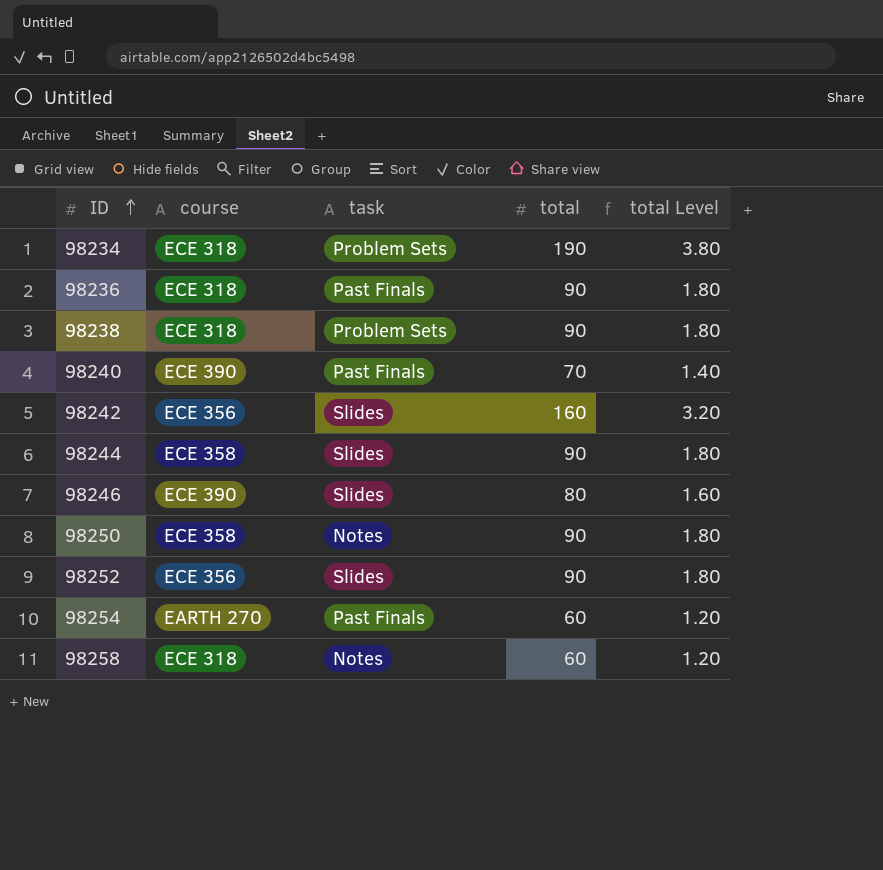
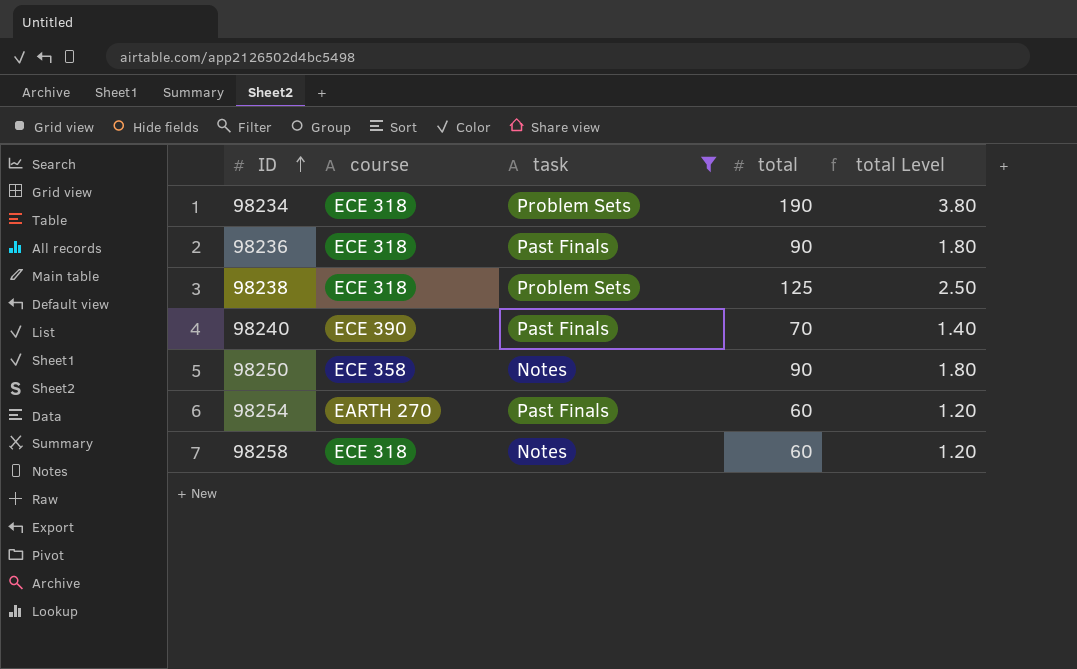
filter: none -> task != Slides
98238 | total: 90 -> 125
98238 | total Level: 1.80 -> 2.50

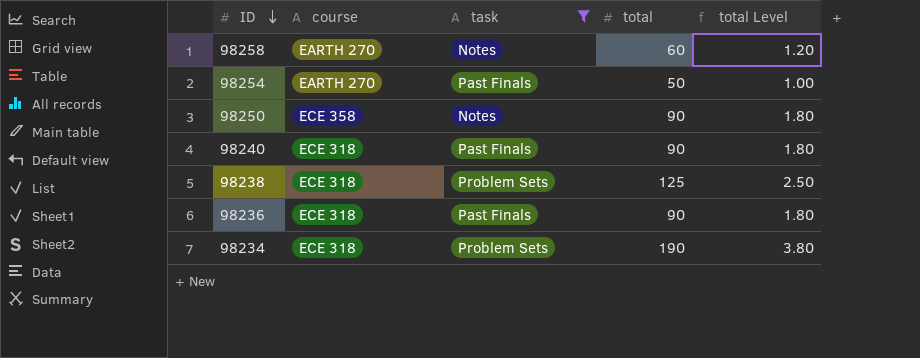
row order: ID ascending -> ID descending
98258 | course: ECE 318 -> EARTH 270
98254 | total: 60 -> 50
98254 | total Level: 1.20 -> 1.00
98240 | course: ECE 390 -> ECE 318
98240 | total: 70 -> 90
98240 | total Level: 1.40 -> 1.80

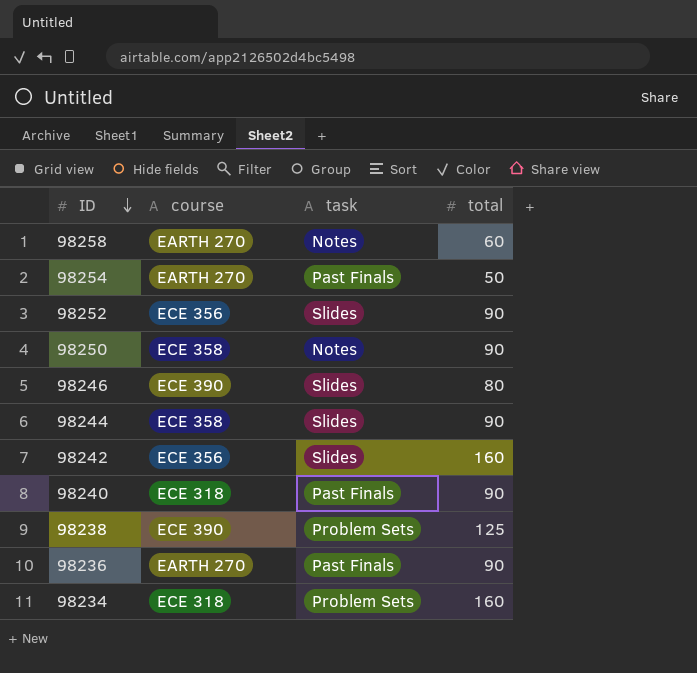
filter: task != Slides -> none
column total Level | formula: [total] * 0.02 -> none
98238 | course: ECE 318 -> ECE 390
98236 | course: ECE 318 -> EARTH 270
98234 | total: 190 -> 160

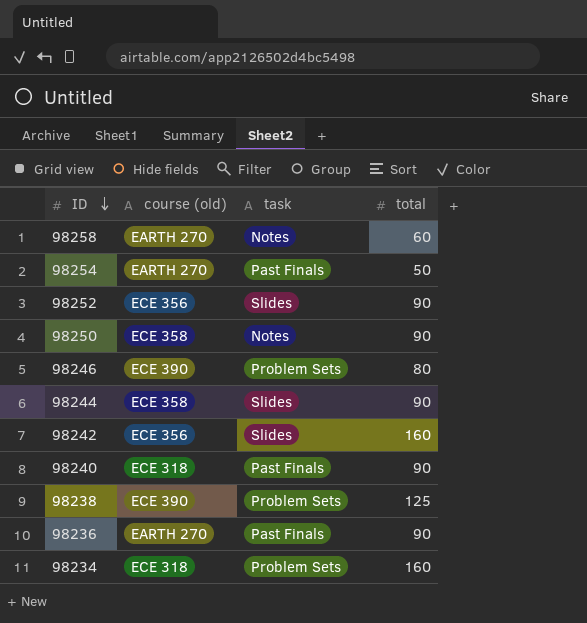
column name: course -> course (old)
98246 | task: Slides -> Problem Sets

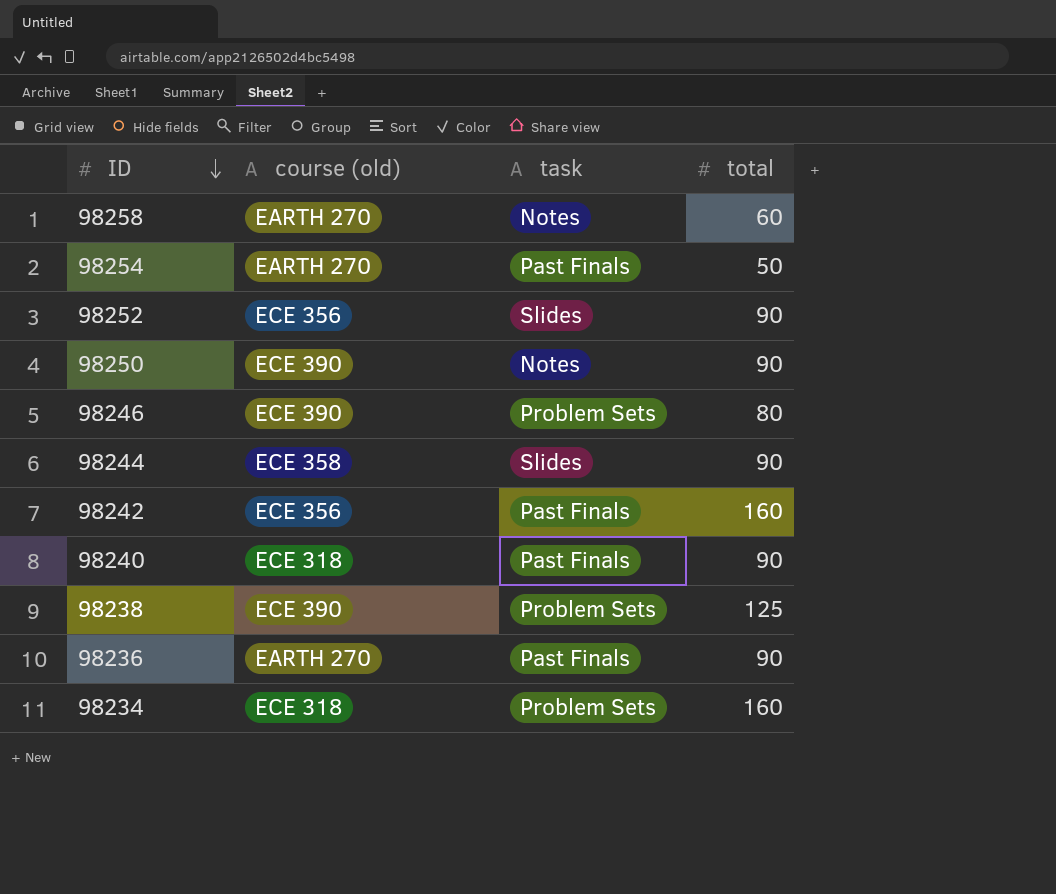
98250 | course (old): ECE 358 -> ECE 390
98242 | task: Slides -> Past Finals

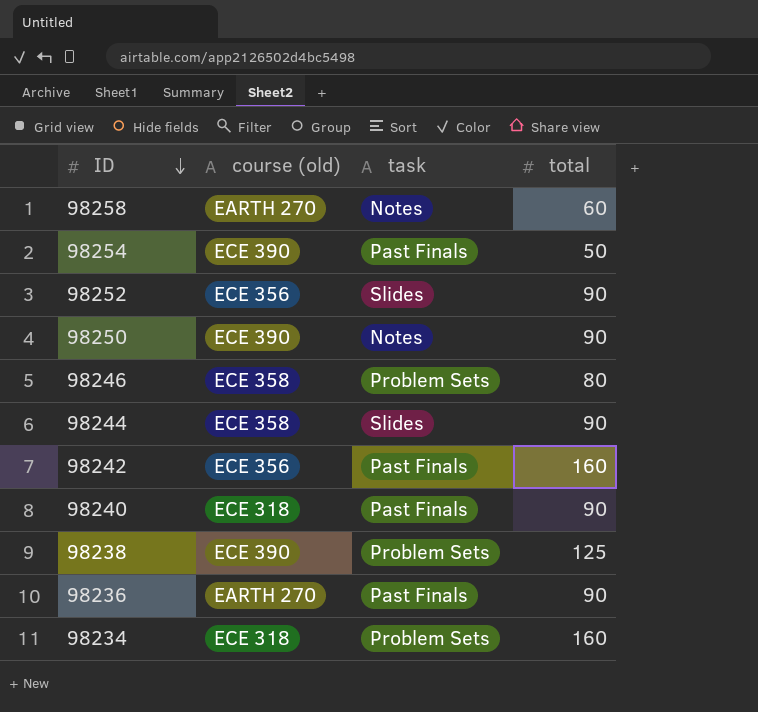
98254 | course (old): EARTH 270 -> ECE 390
98246 | course (old): ECE 390 -> ECE 358

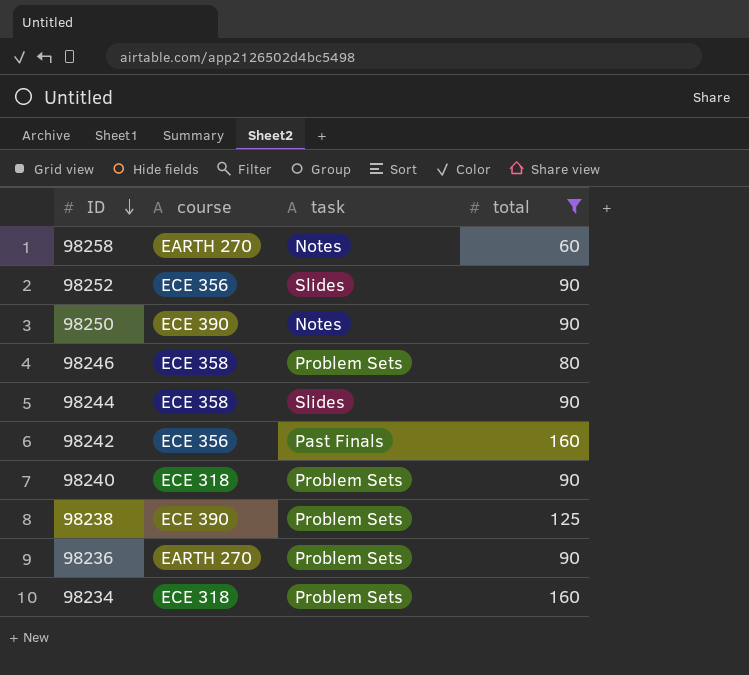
filter: none -> total != 50
column name: course (old) -> course
98240 | task: Past Finals -> Problem Sets
98236 | task: Past Finals -> Problem Sets

